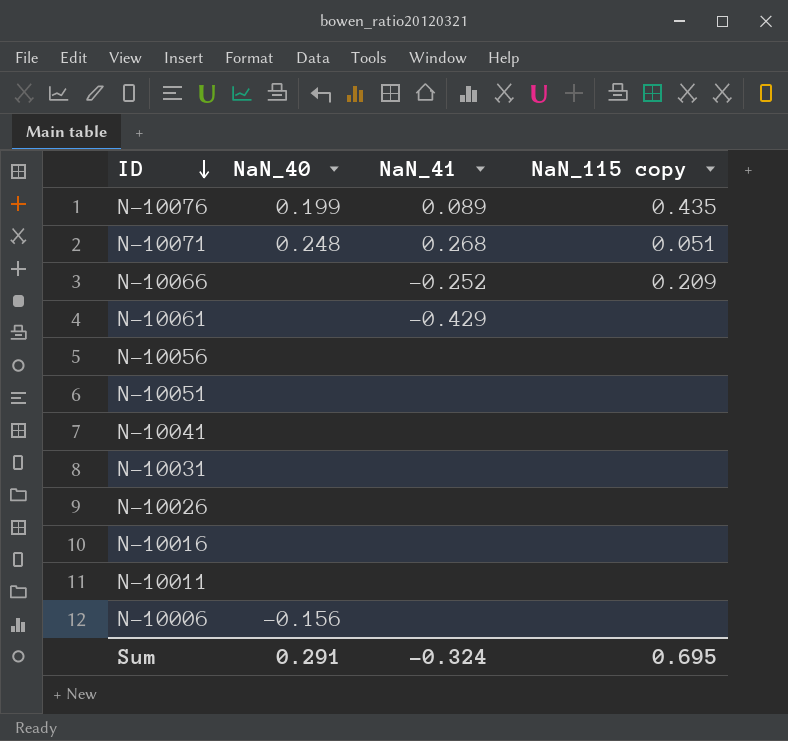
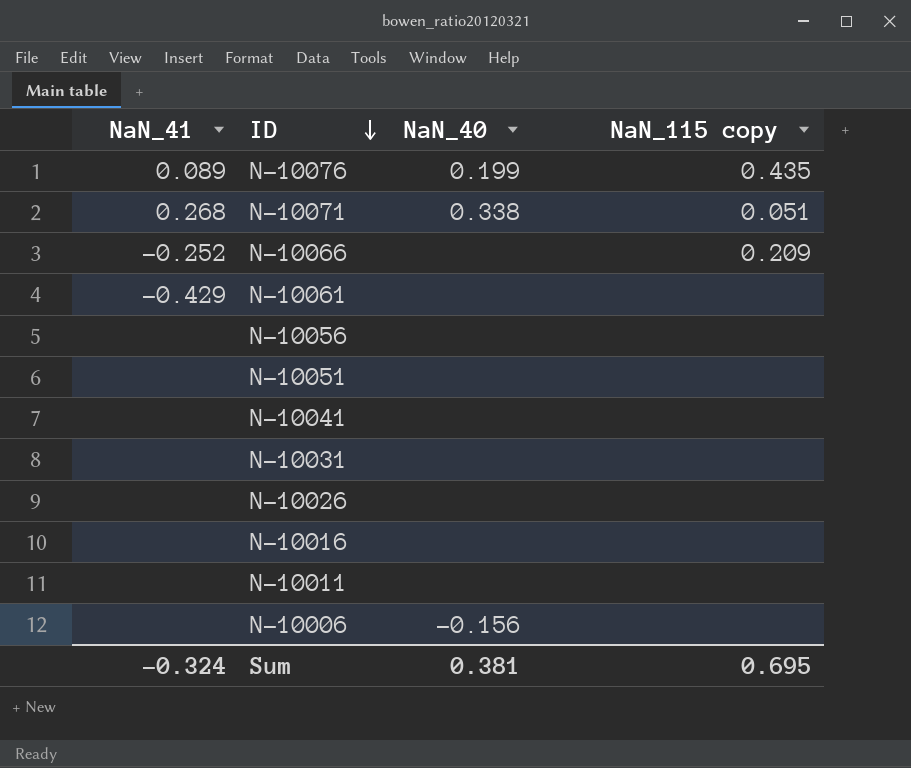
column NaN_41 | position: 3 -> 1
N-10071 | NaN_40: 0.248 -> 0.338
Sum | NaN_40: 0.291 -> 0.381

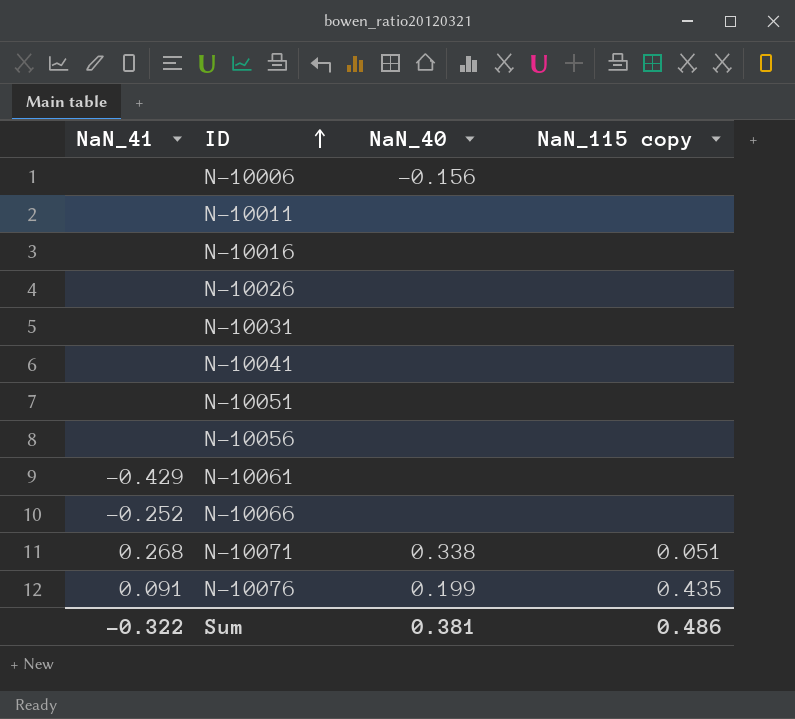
row order: ID descending -> ID ascending
N-10066 | NaN_115 copy: 0.209 -> none
N-10076 | NaN_41: 0.089 -> 0.091
Sum | NaN_41: -0.324 -> -0.322
Sum | NaN_115 copy: 0.695 -> 0.486

